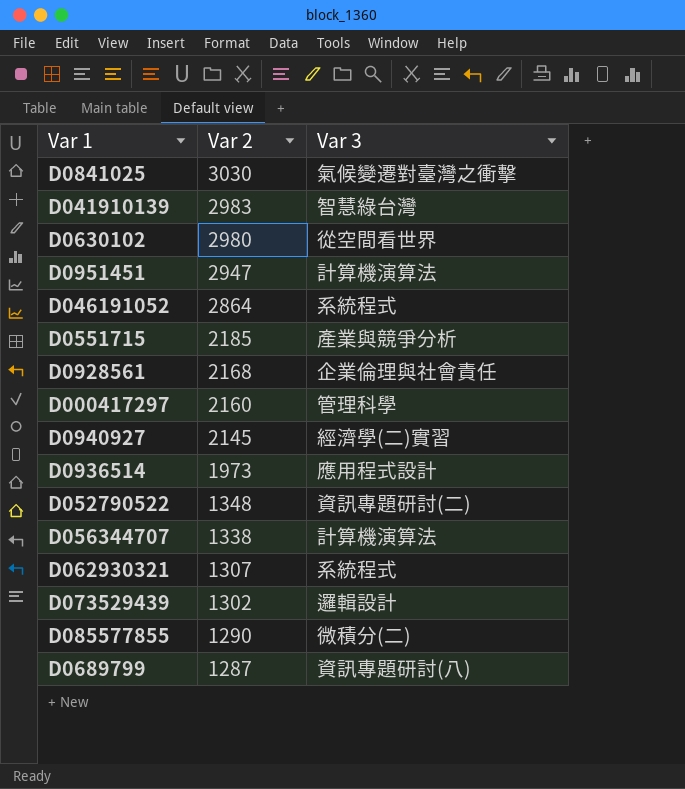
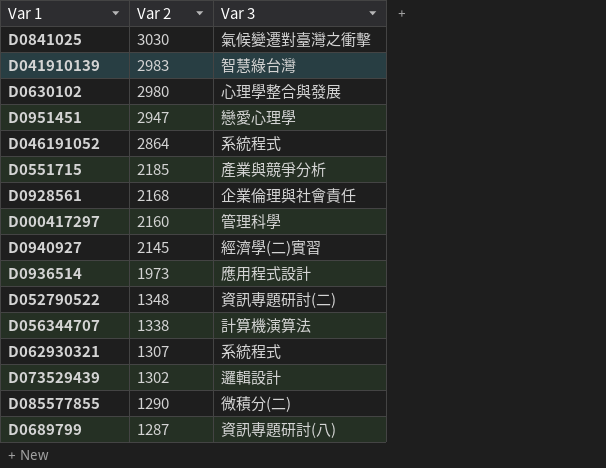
D0630102 | Var 3: 從空間看世界 -> 心理學整合與發展
D0951451 | Var 3: 計算機演算法 -> 戀愛心理學

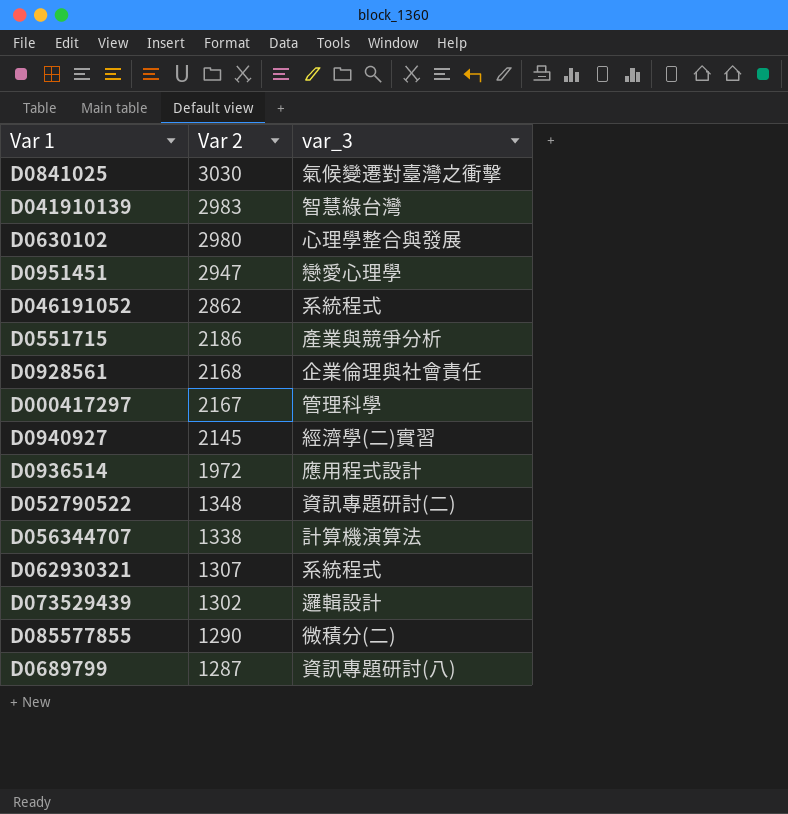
column name: Var 3 -> var_3
D046191052 | Var 2: 2864 -> 2862
D0551715 | Var 2: 2185 -> 2186
D000417297 | Var 2: 2160 -> 2167
D0936514 | Var 2: 1973 -> 1972

